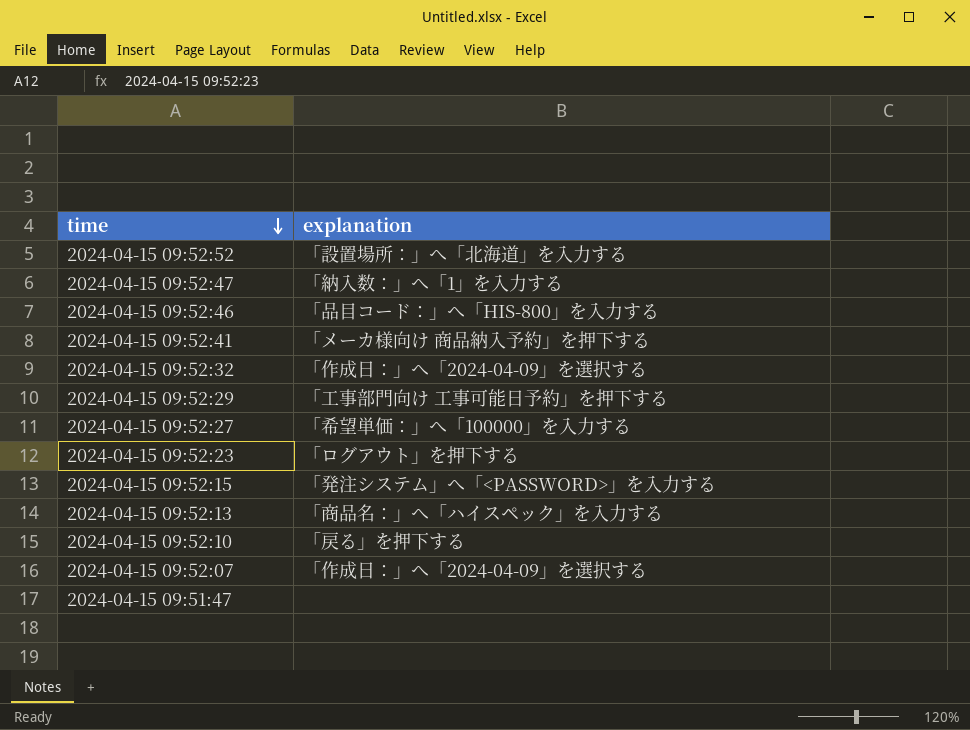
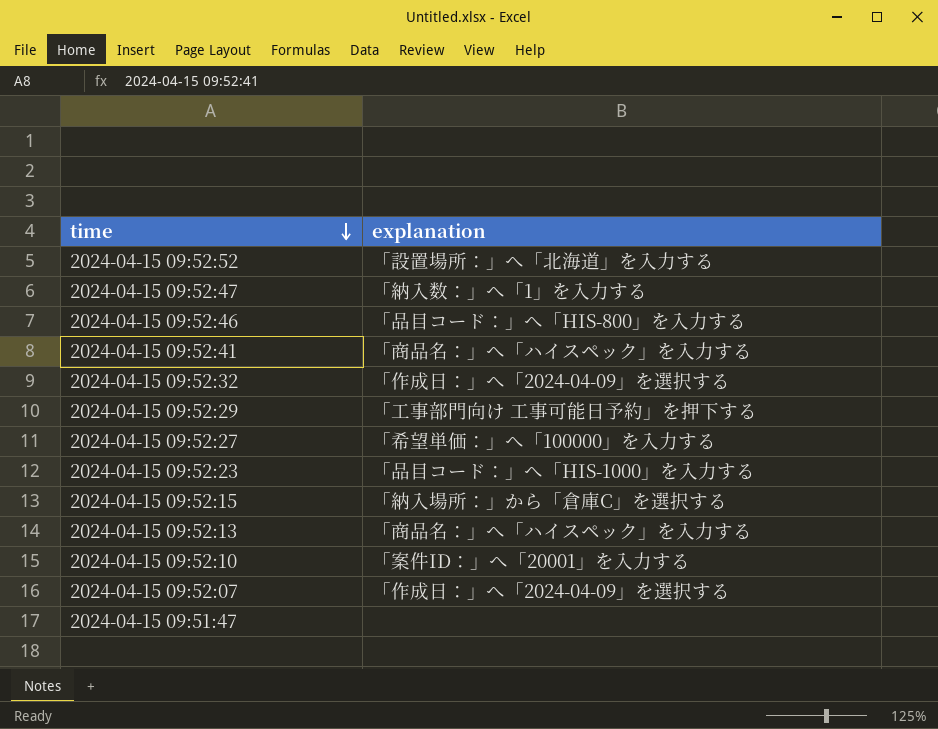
2024-04-15 09:52:41 | explanation: 「メーカ様向け 商品納入予約」を押下する -> 「商品名：」へ「ハイスペック」を入力する
2024-04-15 09:52:23 | explanation: 「ログアウト」を押下する -> 「品目コード：」へ「HIS-1000」を入力する
2024-04-15 09:52:15 | explanation: 「発注システム」へ「<PASSWORD>」を入力する -> 「納入場所：」から「倉庫C」を選択する
2024-04-15 09:52:10 | explanation: 「戻る」を押下する -> 「案件ID：」へ「20001」を入力する

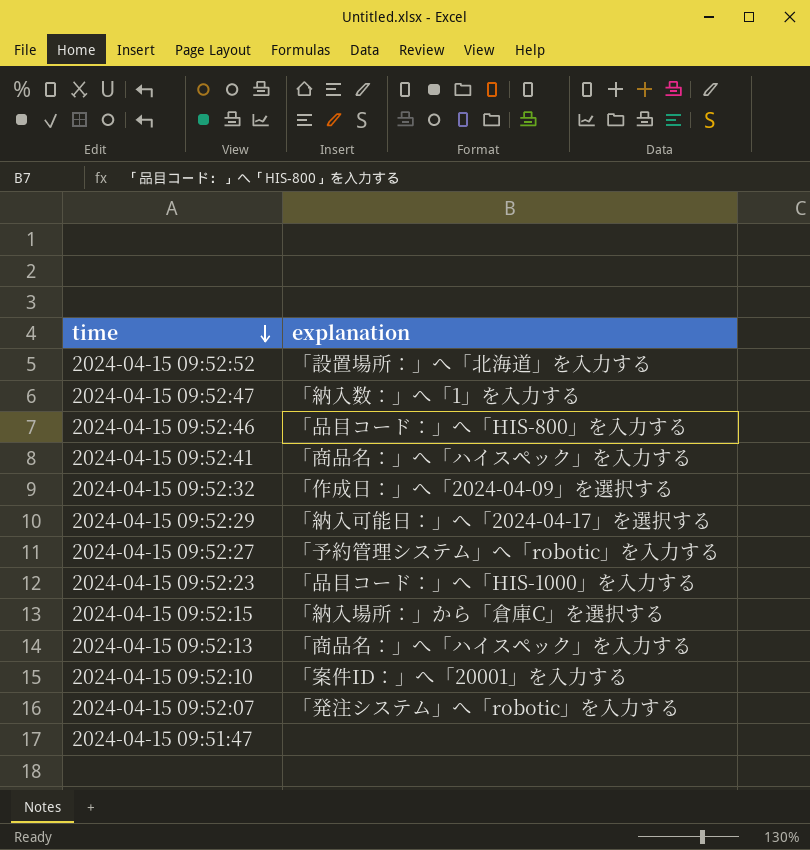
2024-04-15 09:52:29 | explanation: 「工事部門向け 工事可能日予約」を押下する -> 「納入可能日：」へ「2024-04-17」を選択する
2024-04-15 09:52:27 | explanation: 「希望単価：」へ「100000」を入力する -> 「予約管理システム」へ「robotic」を入力する
2024-04-15 09:52:07 | explanation: 「作成日：」へ「2024-04-09」を選択する -> 「発注システム」へ「robotic」を入力する

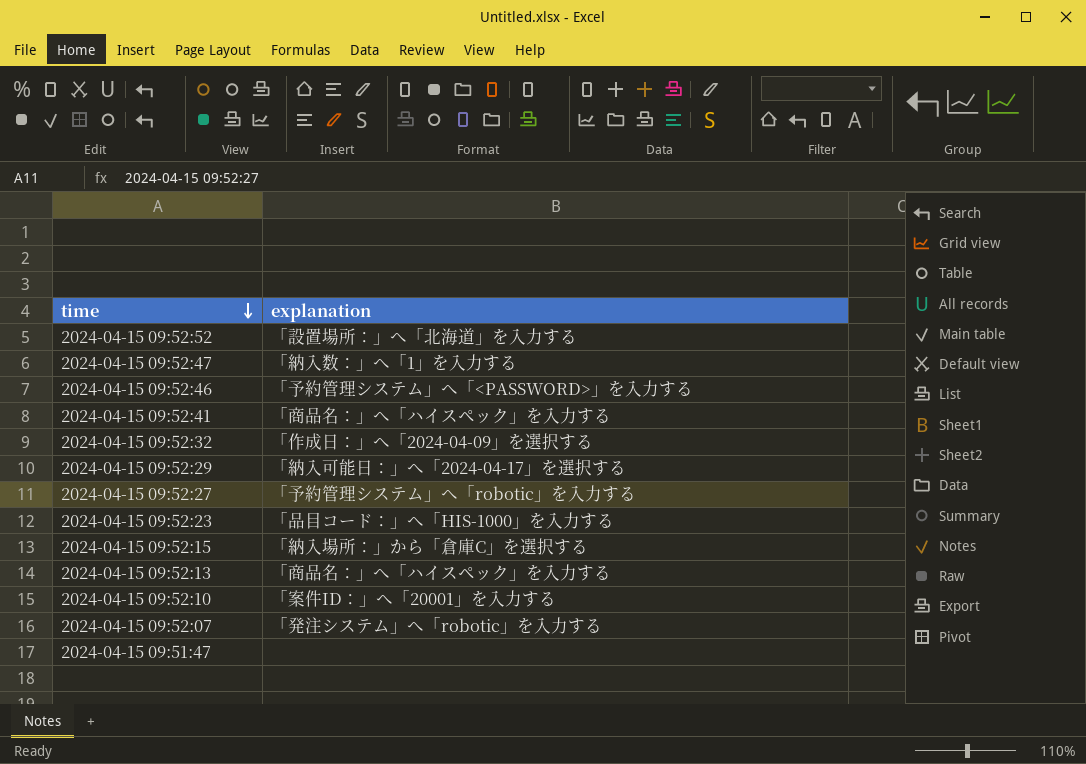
2024-04-15 09:52:46 | explanation: 「品目コード：」へ「HIS-800」を入力する -> 「予約管理システム」へ「<PASSWORD>」を入力する

